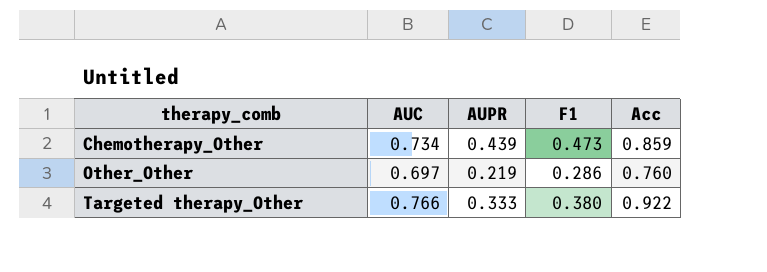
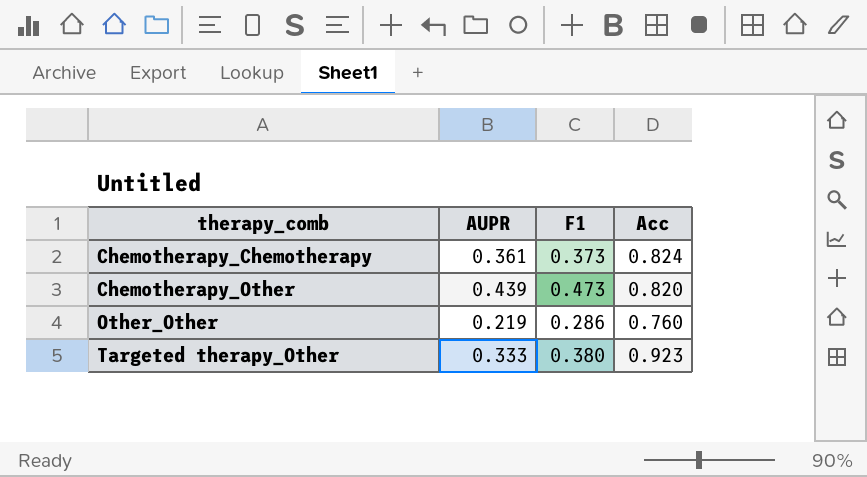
column AUC | position: 2 -> none
row Chemotherapy_Chemotherapy: none -> 0.361 | 0.373 | 0.824
Chemotherapy_Other | Acc: 0.859 -> 0.820
Targeted therapy_Other | Acc: 0.922 -> 0.923

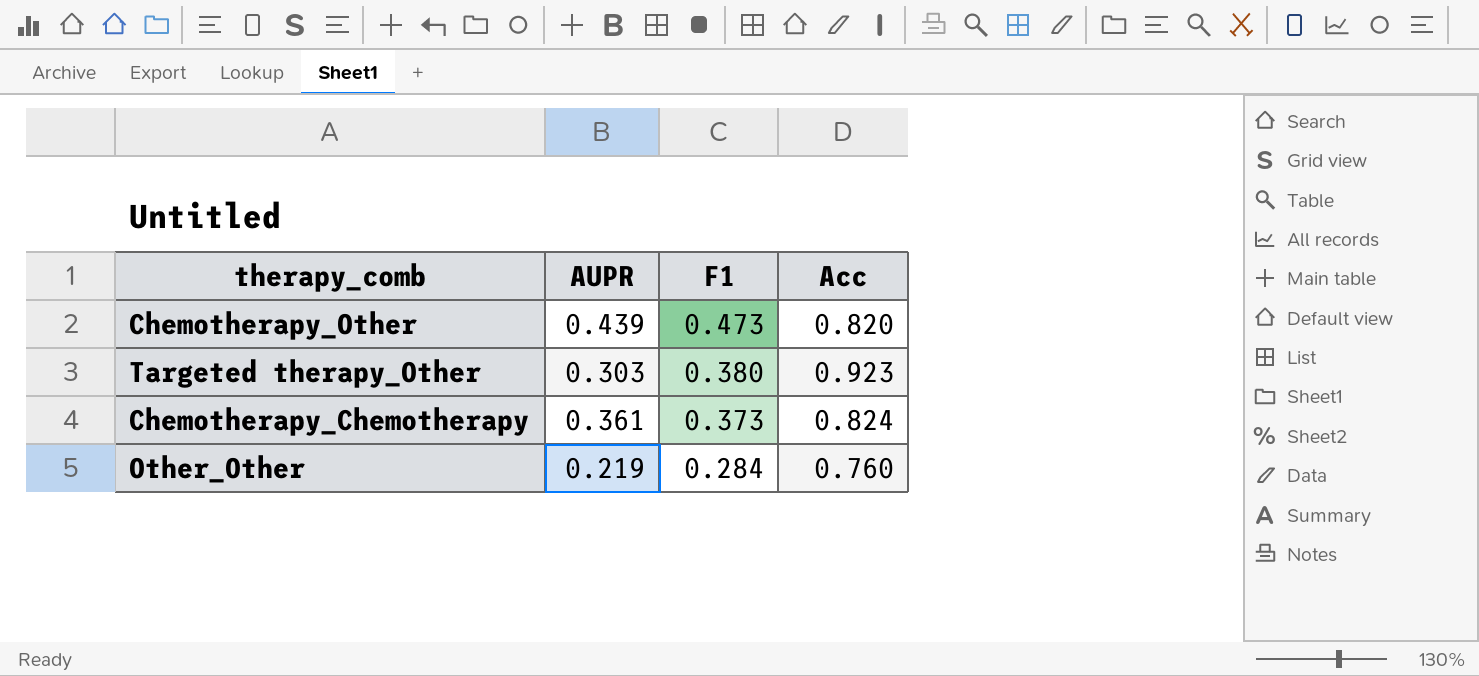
row order: therapy_comb ascending -> F1 descending
Targeted therapy_Other | AUPR: 0.333 -> 0.303
Other_Other | F1: 0.286 -> 0.284

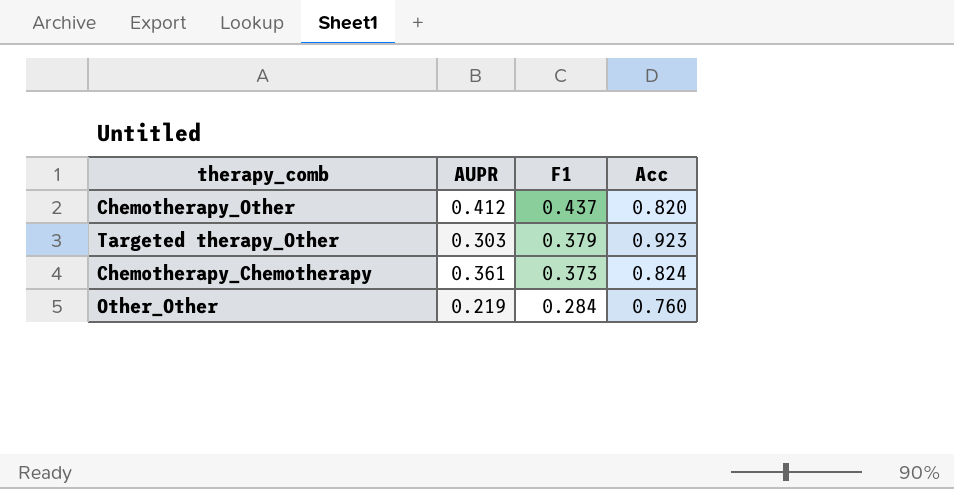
Chemotherapy_Other | AUPR: 0.439 -> 0.412
Chemotherapy_Other | F1: 0.473 -> 0.437
Targeted therapy_Other | F1: 0.380 -> 0.379

